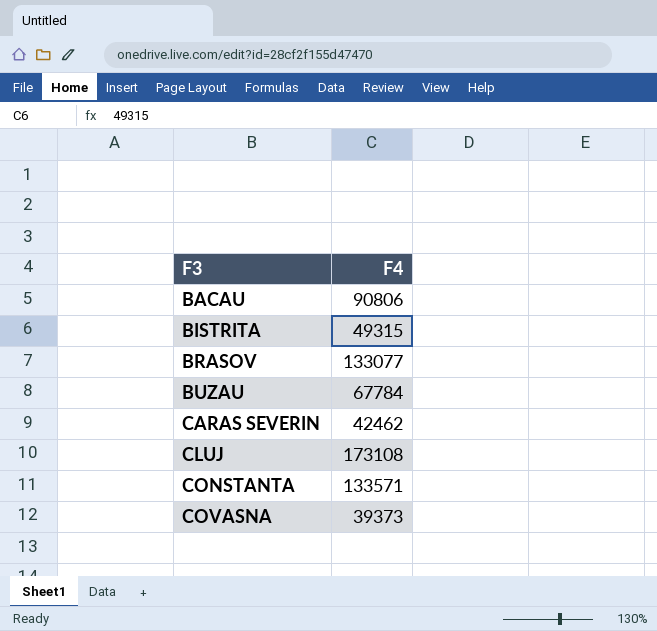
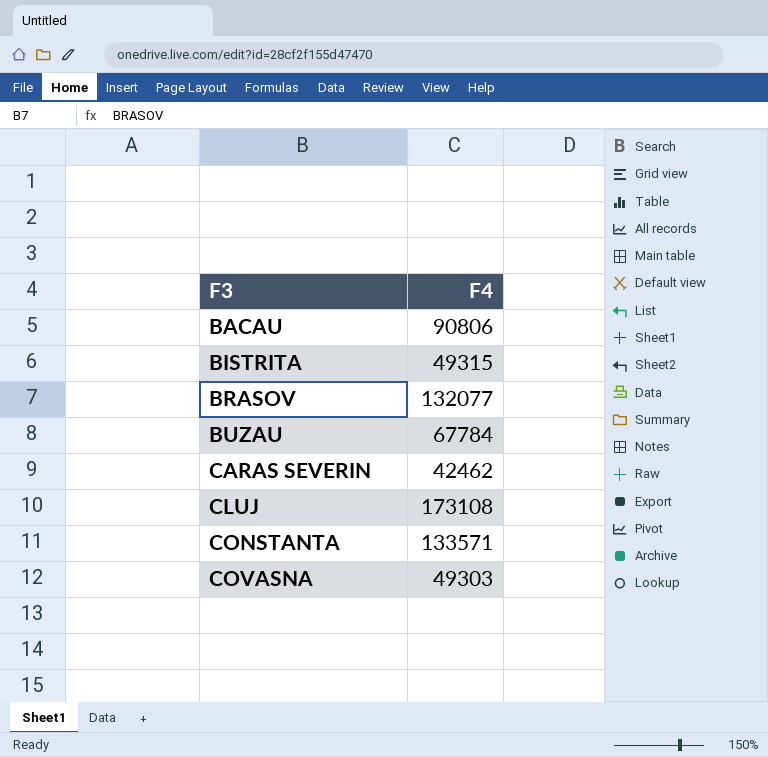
BRASOV | F4: 133077 -> 132077
COVASNA | F4: 39373 -> 49303

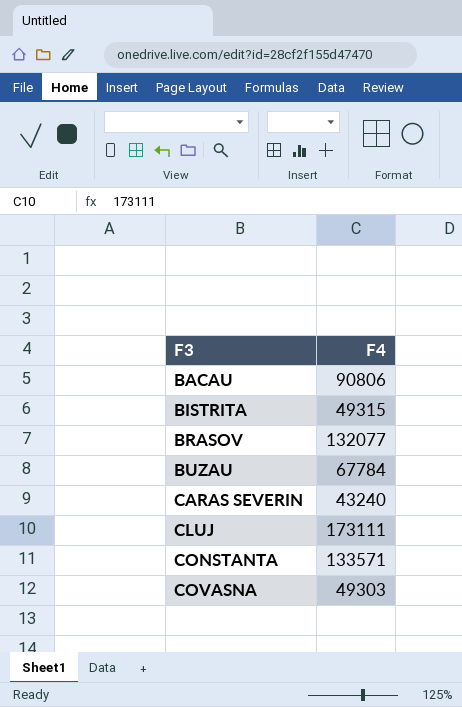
CARAS SEVERIN | F4: 42462 -> 43240
CLUJ | F4: 173108 -> 173111

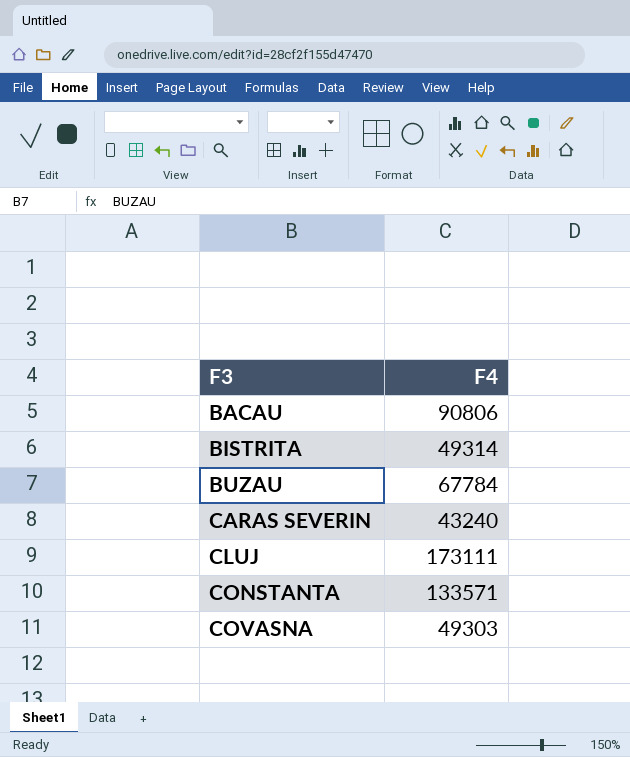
row BRASOV: 132077 -> none
BISTRITA | F4: 49315 -> 49314

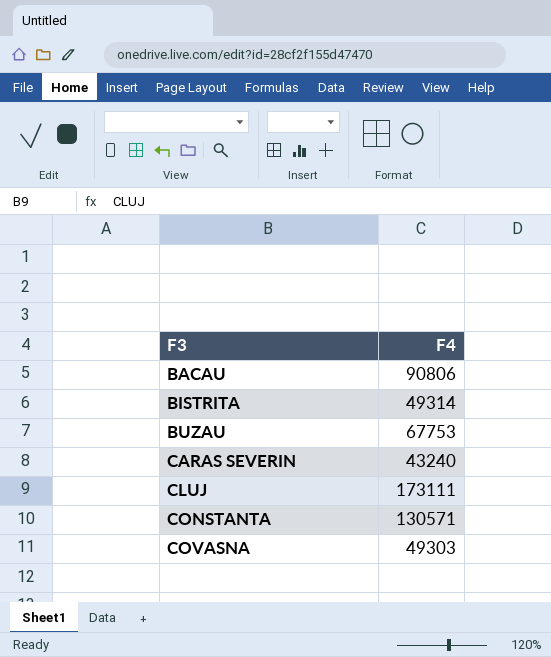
BUZAU | F4: 67784 -> 67753
CONSTANTA | F4: 133571 -> 130571

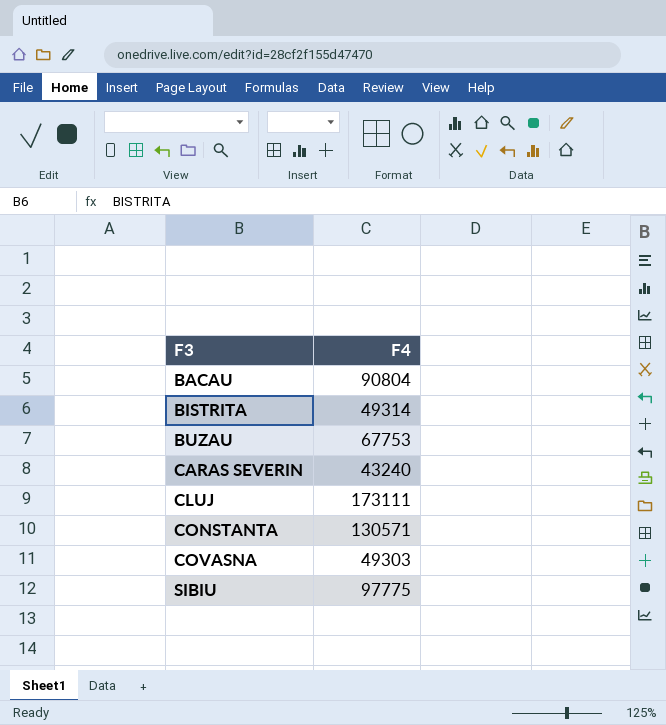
BACAU | F4: 90806 -> 90804
row SIBIU: none -> 97775

